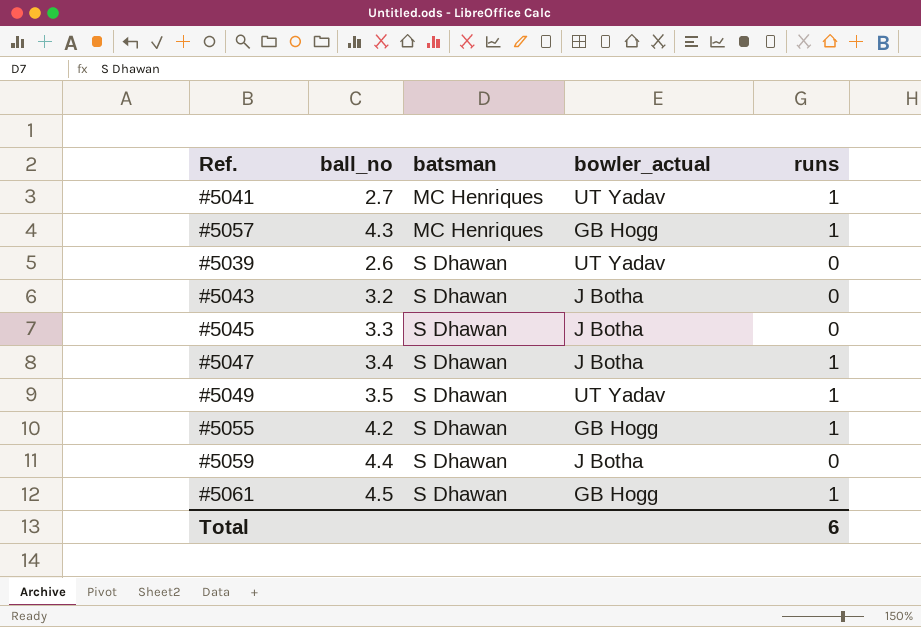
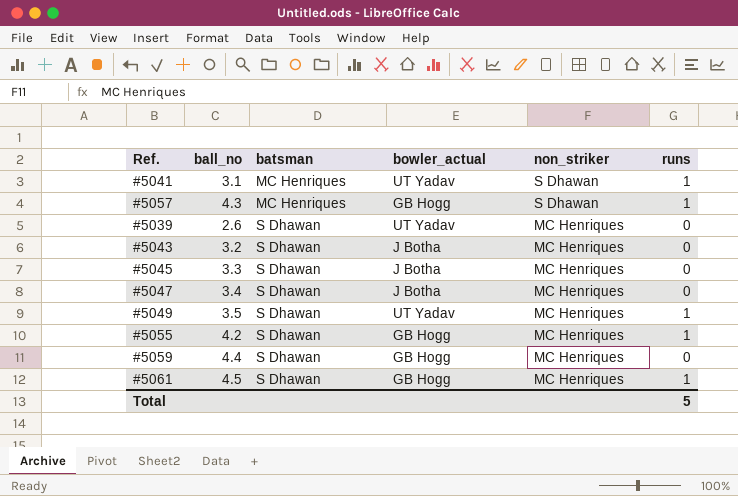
column non_striker | position: none -> 5
#5041 | ball_no: 2.7 -> 3.1
#5047 | runs: 1 -> 0
#5059 | bowler_actual: J Botha -> GB Hogg
Total | runs: 6 -> 5

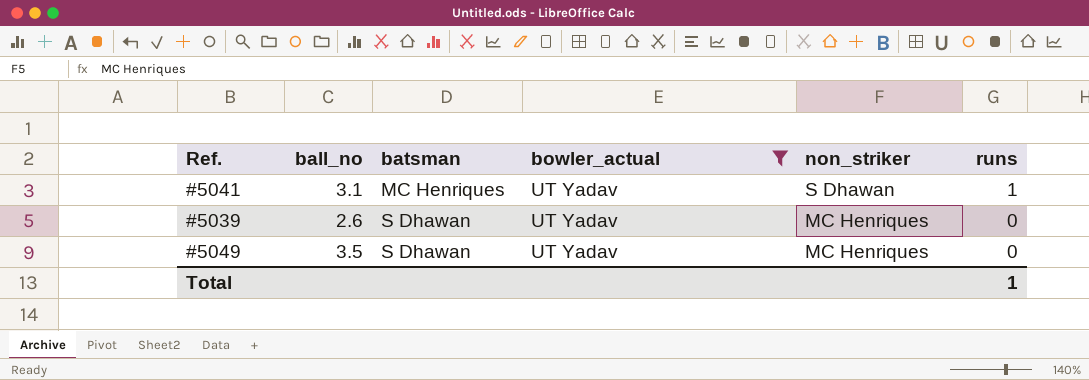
filter: none -> bowler_actual = UT Yadav
#5049 | runs: 1 -> 0
Total | runs: 5 -> 1

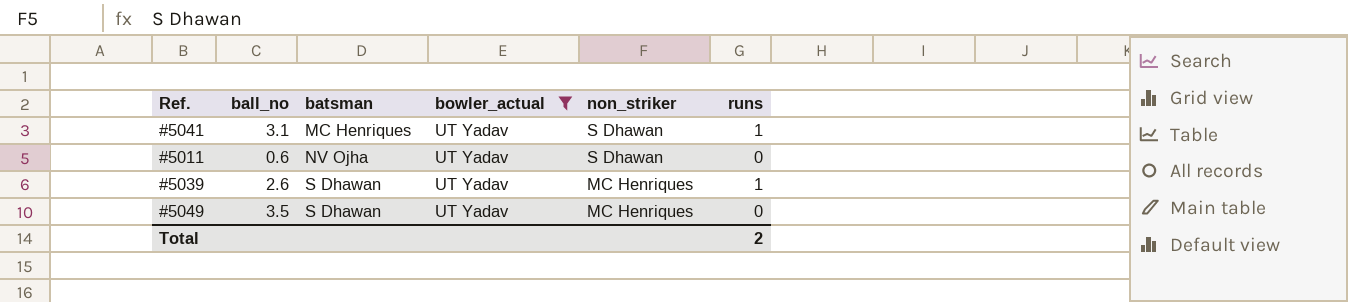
row #5011: none -> 0.6 | NV Ojha | UT Yadav | S Dhawan | 0
#5039 | runs: 0 -> 1
Total | runs: 1 -> 2

